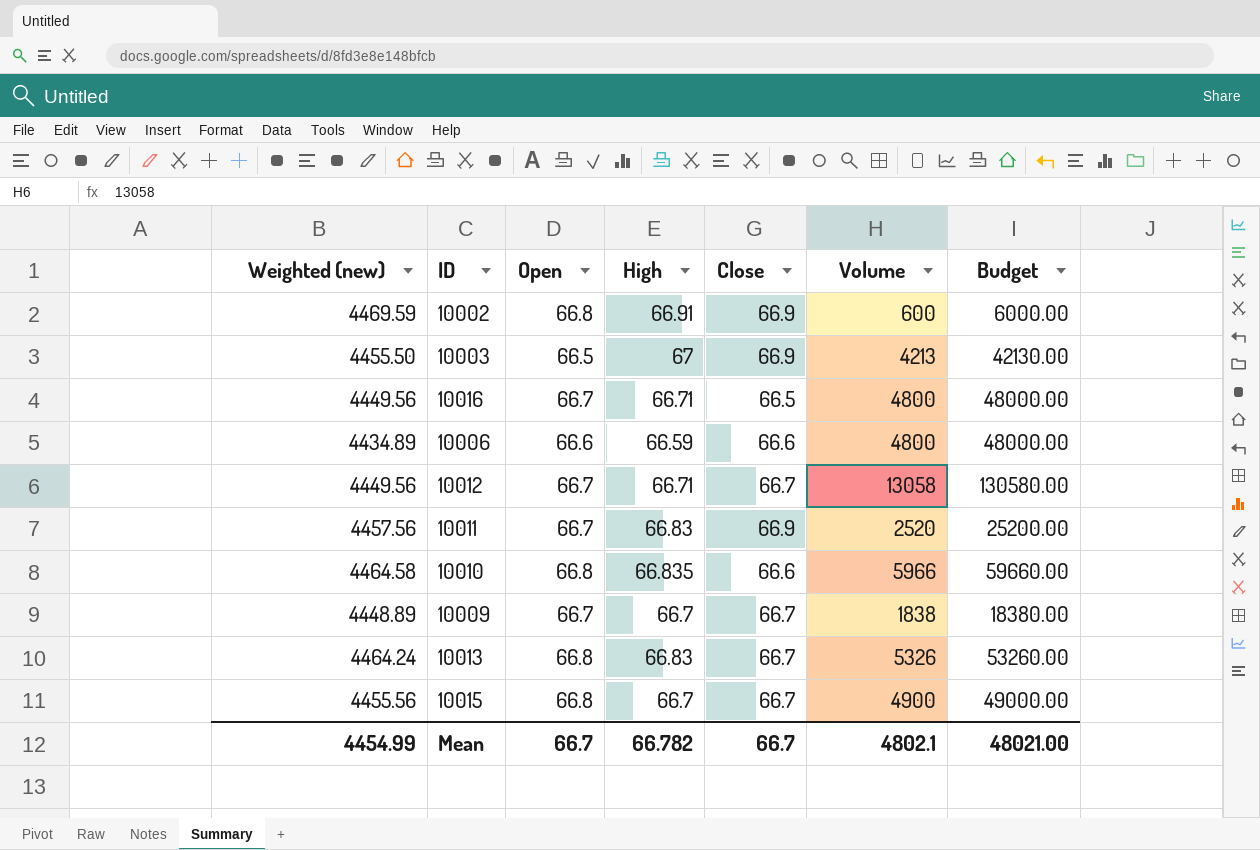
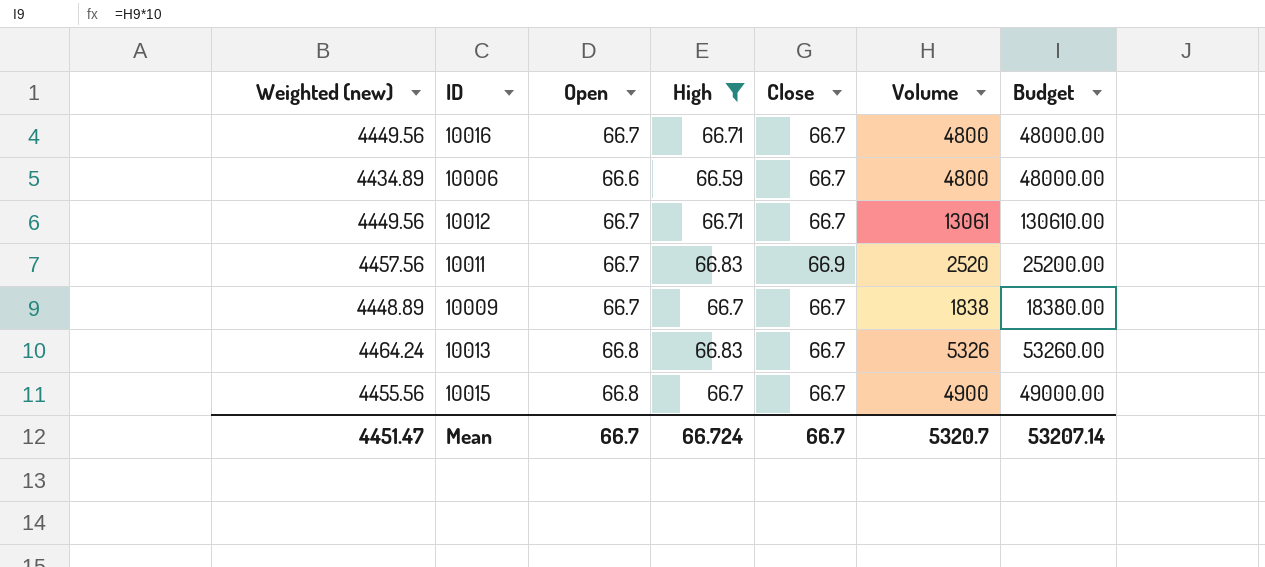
filter: none -> High <= 66.83
10016 | Close: 66.5 -> 66.7
10006 | Close: 66.6 -> 66.7
10012 | Volume: 13058 -> 13061
10012 | Budget: 130580.00 -> 130610.00
Mean | Weighted (new): 4454.99 -> 4451.47
Mean | High: 66.782 -> 66.724
Mean | Volume: 4802.1 -> 5320.7
Mean | Budget: 48021.00 -> 53207.14

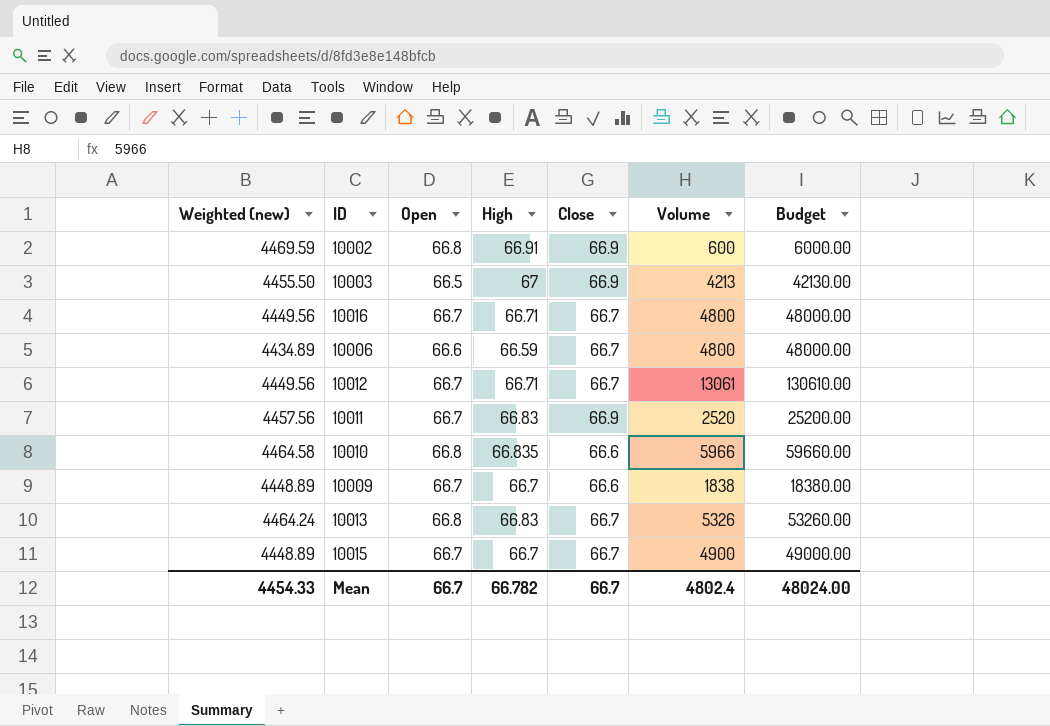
filter: High <= 66.83 -> none
10009 | Close: 66.7 -> 66.6
10015 | Weighted (new): 4455.56 -> 4448.89
10015 | Open: 66.8 -> 66.7
Mean | Weighted (new): 4451.47 -> 4454.33
Mean | High: 66.724 -> 66.782
Mean | Volume: 5320.7 -> 4802.4
Mean | Budget: 53207.14 -> 48024.00

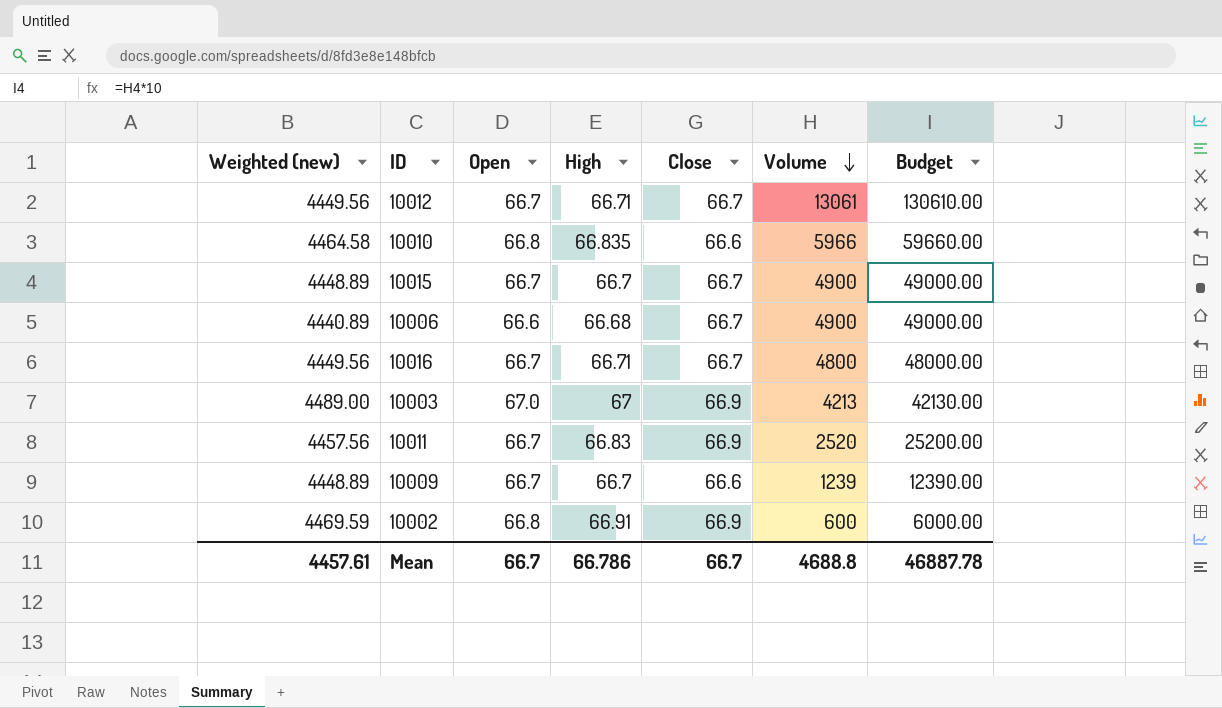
row order: none -> Volume descending
row 10013: 4464.24 | 66.8 | 66.83 | 66.7 | 5326 | 53260.00 -> none
10006 | Weighted (new): 4434.89 -> 4440.89
10006 | High: 66.59 -> 66.68
10006 | Volume: 4800 -> 4900
10006 | Budget: 48000.00 -> 49000.00
10003 | Weighted (new): 4455.50 -> 4489.00
10003 | Open: 66.5 -> 67.0
10009 | Volume: 1838 -> 1239
10009 | Budget: 18380.00 -> 12390.00
Mean | Weighted (new): 4454.33 -> 4457.61
Mean | High: 66.782 -> 66.786
Mean | Volume: 4802.4 -> 4688.8
Mean | Budget: 48024.00 -> 46887.78

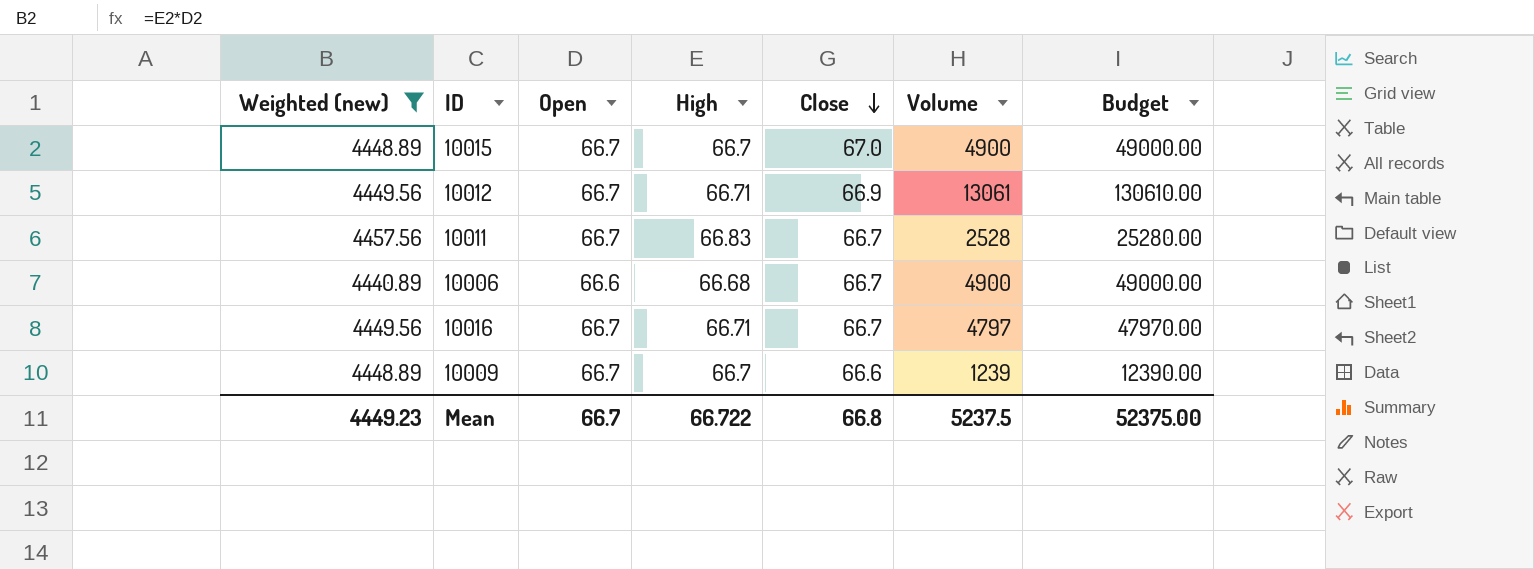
filter: none -> Weighted (new) <= 4457.56
row order: Volume descending -> Close descending
10015 | Close: 66.7 -> 67.0
10012 | Close: 66.7 -> 66.9
10011 | Close: 66.9 -> 66.7
10011 | Volume: 2520 -> 2528
10011 | Budget: 25200.00 -> 25280.00
10016 | Volume: 4800 -> 4797
10016 | Budget: 48000.00 -> 47970.00
Mean | Weighted (new): 4457.61 -> 4449.23
Mean | High: 66.786 -> 66.722
Mean | Close: 66.7 -> 66.8
Mean | Volume: 4688.8 -> 5237.5
Mean | Budget: 46887.78 -> 52375.00

